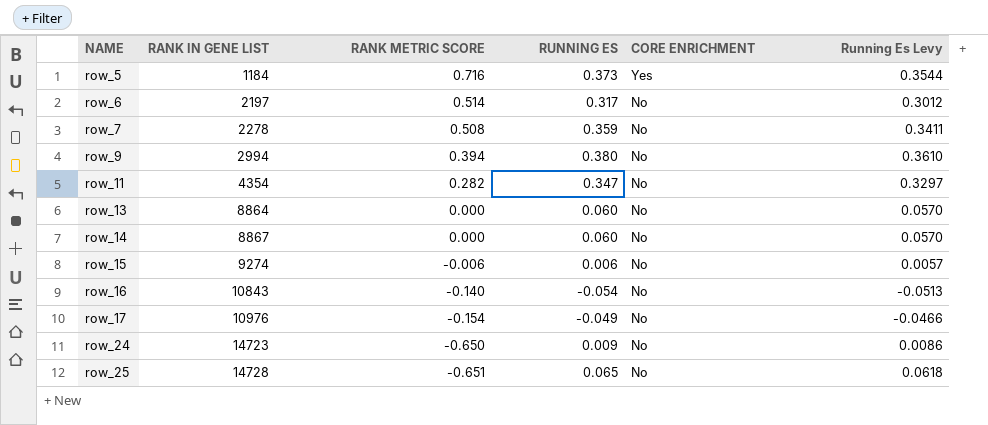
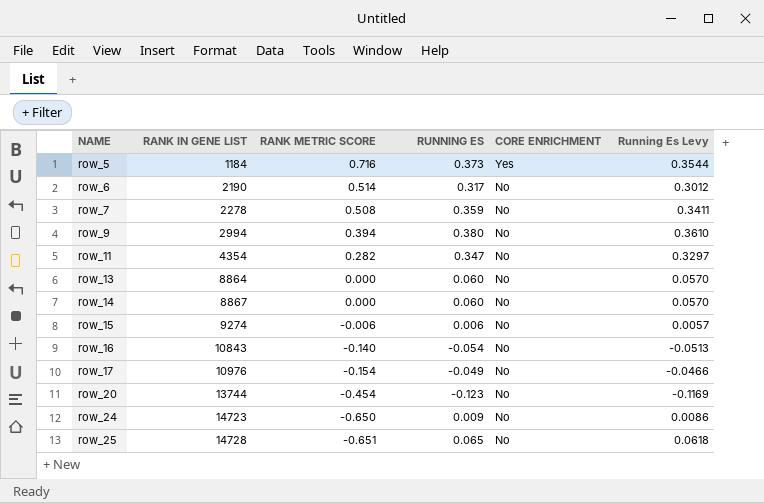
row_6 | RANK IN GENE LIST: 2197 -> 2190
row row_20: none -> 13744 | -0.454 | -0.123 | No | -0.1169

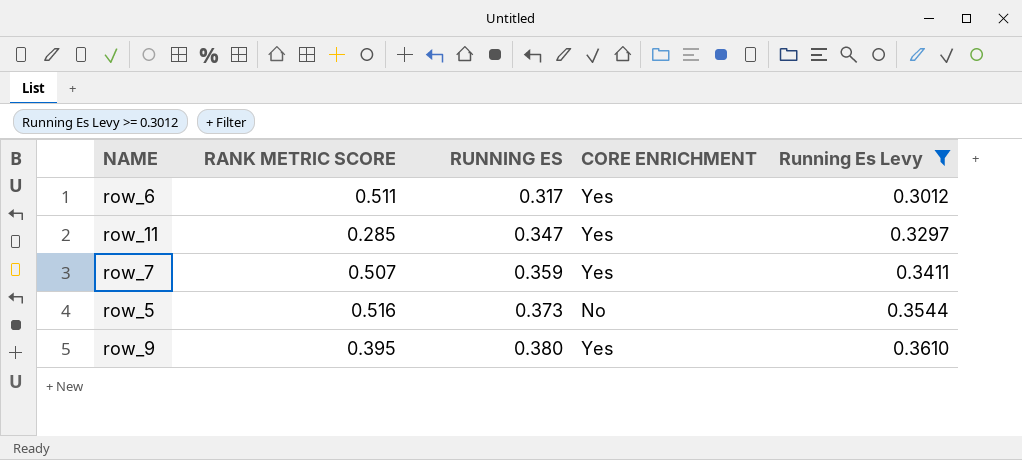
filter: none -> Running Es Levy >= 0.3012
row order: NAME ascending -> RUNNING ES ascending
column RANK IN GENE LIST | position: 2 -> none
row_6 | RANK METRIC SCORE: 0.514 -> 0.511
row_6 | CORE ENRICHMENT: No -> Yes
row_11 | RANK METRIC SCORE: 0.282 -> 0.285
row_11 | CORE ENRICHMENT: No -> Yes
row_7 | RANK METRIC SCORE: 0.508 -> 0.507
row_7 | CORE ENRICHMENT: No -> Yes
row_5 | RANK METRIC SCORE: 0.716 -> 0.516
row_5 | CORE ENRICHMENT: Yes -> No
row_9 | RANK METRIC SCORE: 0.394 -> 0.395
row_9 | CORE ENRICHMENT: No -> Yes

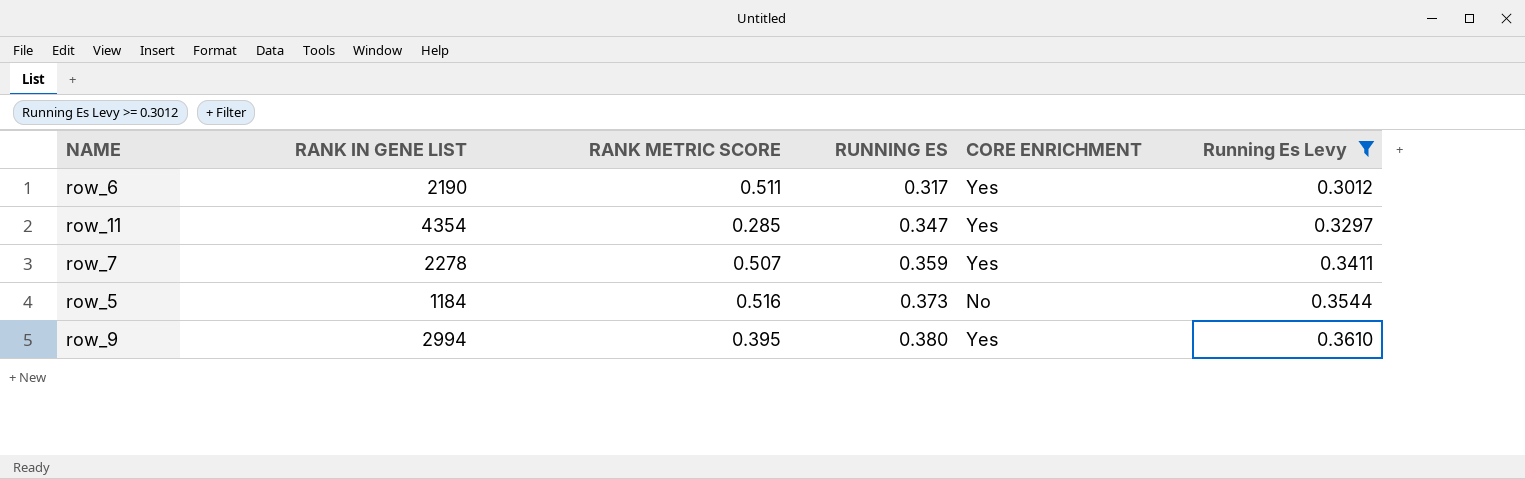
column RANK IN GENE LIST | position: none -> 2

